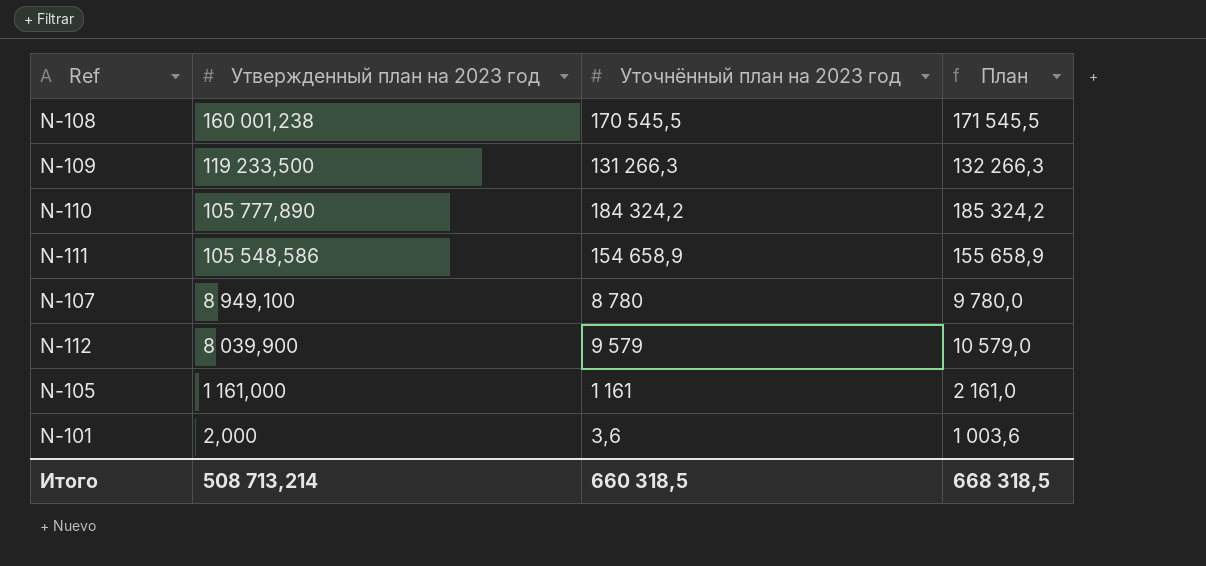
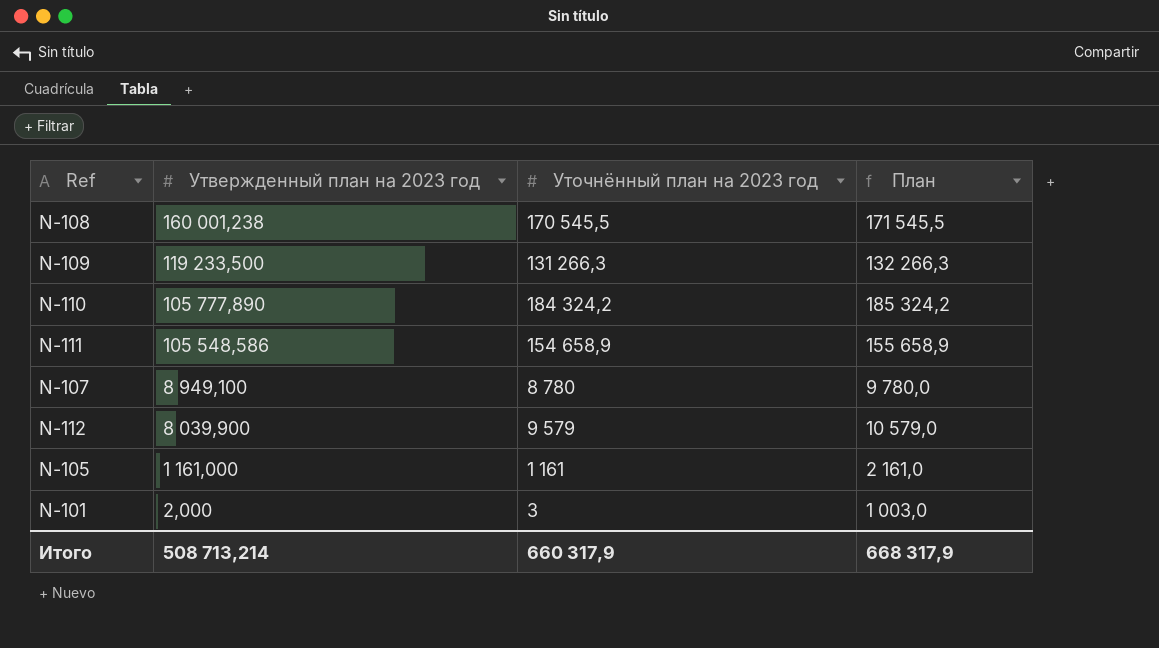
N-101 | Уточнённый план на 2023 год: 3,6 -> 3
N-101 | План: 1 003,6 -> 1 003,0
Итого | Уточнённый план на 2023 год: 660 318,5 -> 660 317,9
Итого | План: 668 318,5 -> 668 317,9

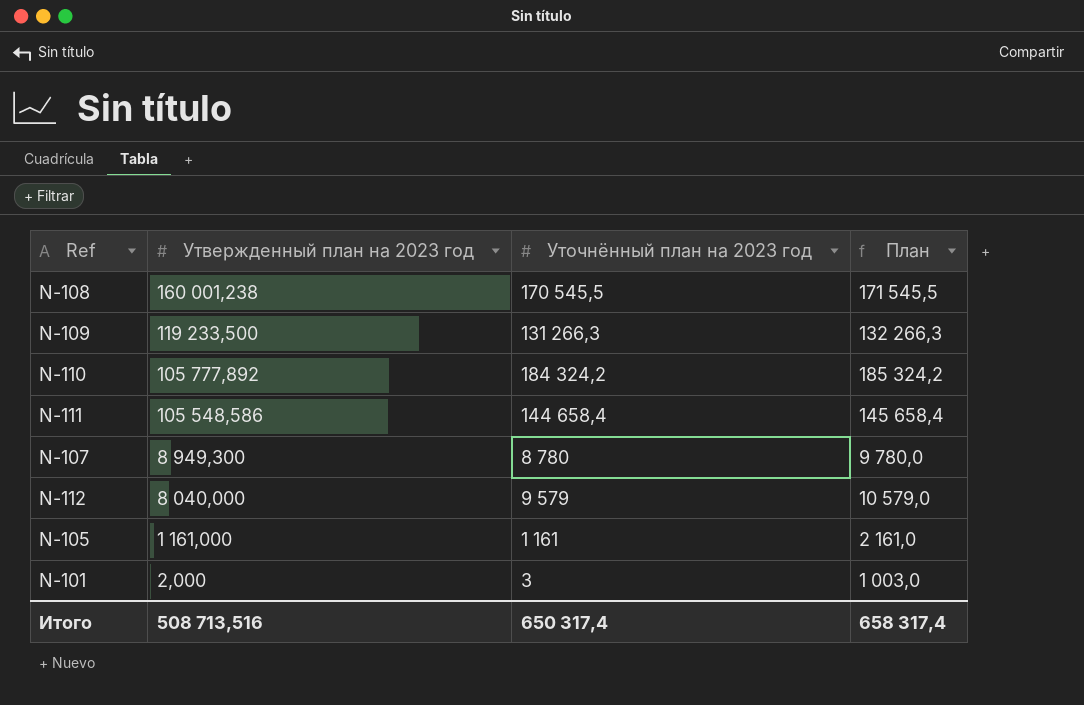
N-110 | Утвержденный план на 2023 год: 105 777,890 -> 105 777,892
N-111 | Уточнённый план на 2023 год: 154 658,9 -> 144 658,4
N-111 | План: 155 658,9 -> 145 658,4
N-107 | Утвержденный план на 2023 год: 8 949,100 -> 8 949,300
N-112 | Утвержденный план на 2023 год: 8 039,900 -> 8 040,000
Итого | Утвержденный план на 2023 год: 508 713,214 -> 508 713,516
Итого | Уточнённый план на 2023 год: 660 317,9 -> 650 317,4
Итого | План: 668 317,9 -> 658 317,4

